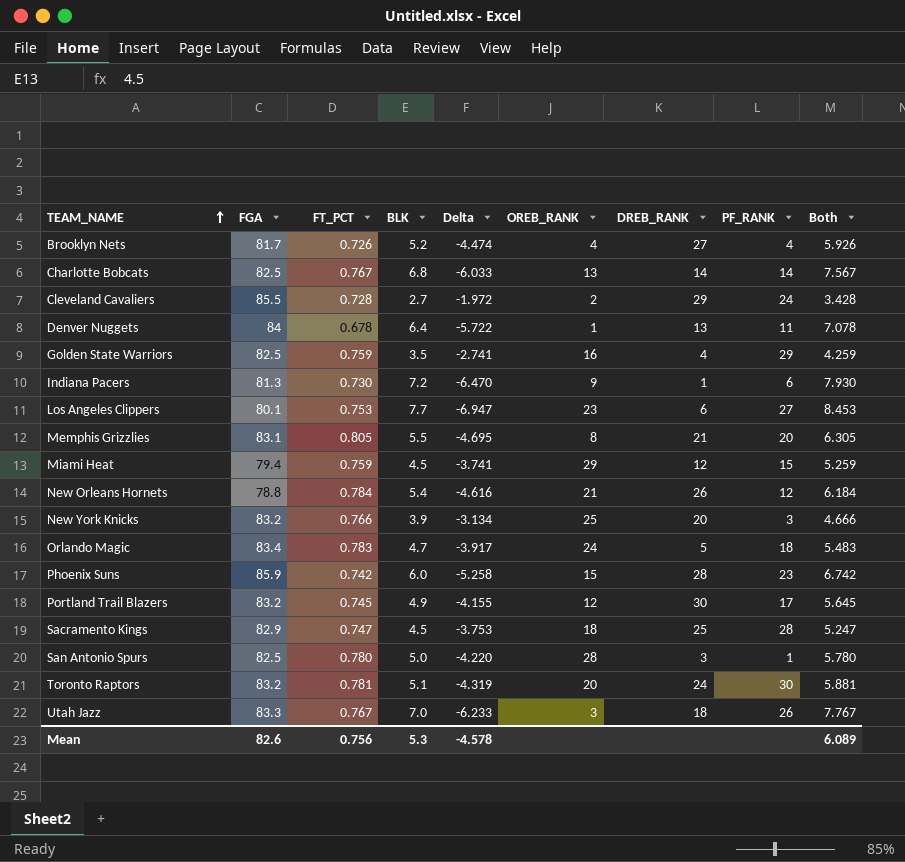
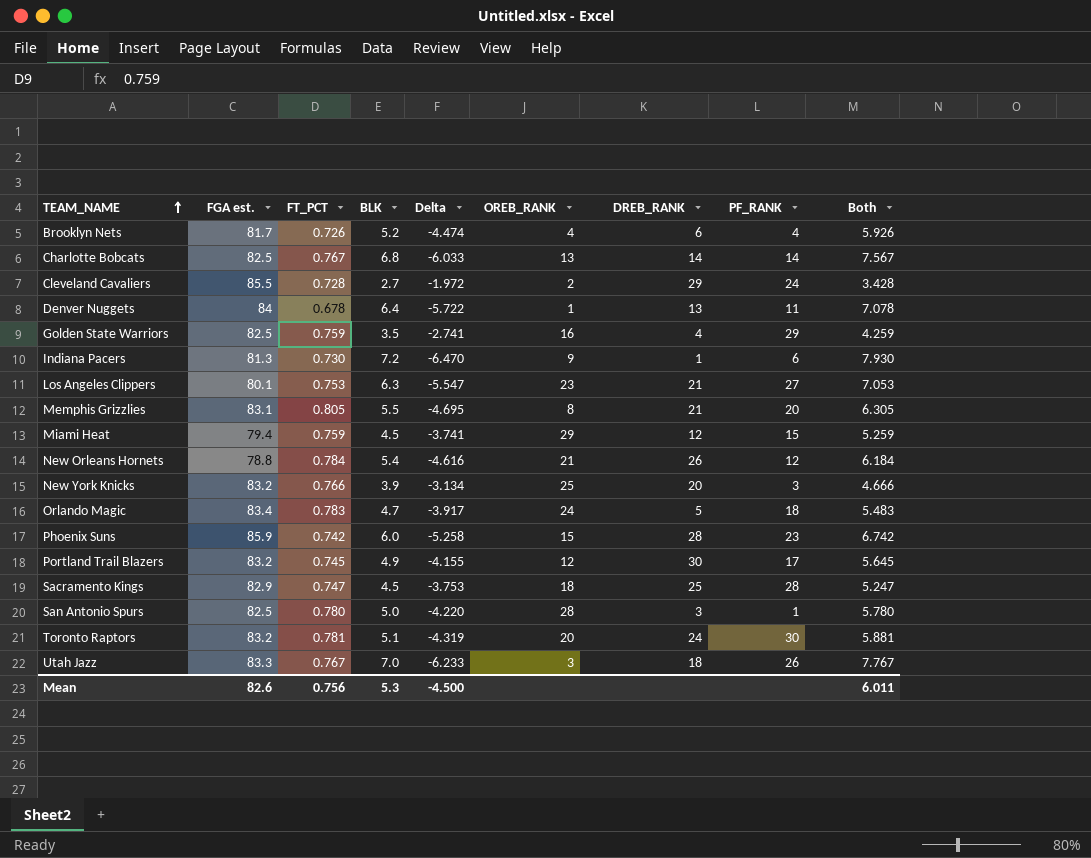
column name: FGA -> FGA est.
Brooklyn Nets | DREB_RANK: 27 -> 6
Los Angeles Clippers | BLK: 7.7 -> 6.3
Los Angeles Clippers | Delta: -6.947 -> -5.547
Los Angeles Clippers | DREB_RANK: 6 -> 21
Los Angeles Clippers | Both: 8.453 -> 7.053
Mean | Delta: -4.578 -> -4.500
Mean | Both: 6.089 -> 6.011

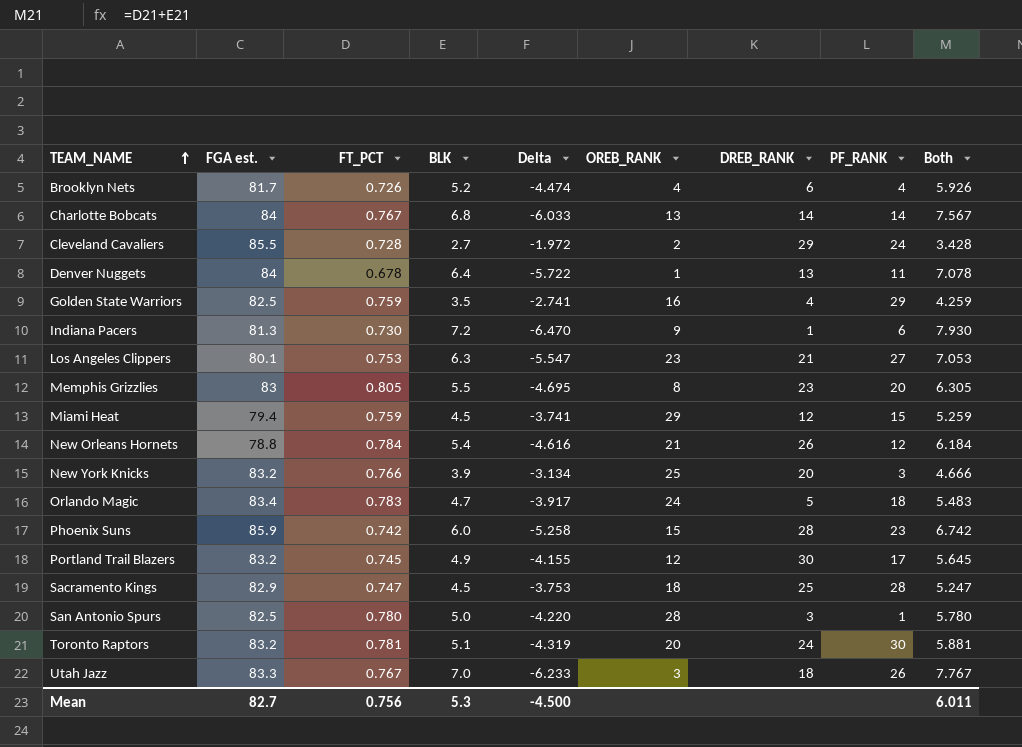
Charlotte Bobcats | FGA est.: 82.5 -> 84
Memphis Grizzlies | FGA est.: 83.1 -> 83
Memphis Grizzlies | DREB_RANK: 21 -> 23
Mean | FGA est.: 82.6 -> 82.7

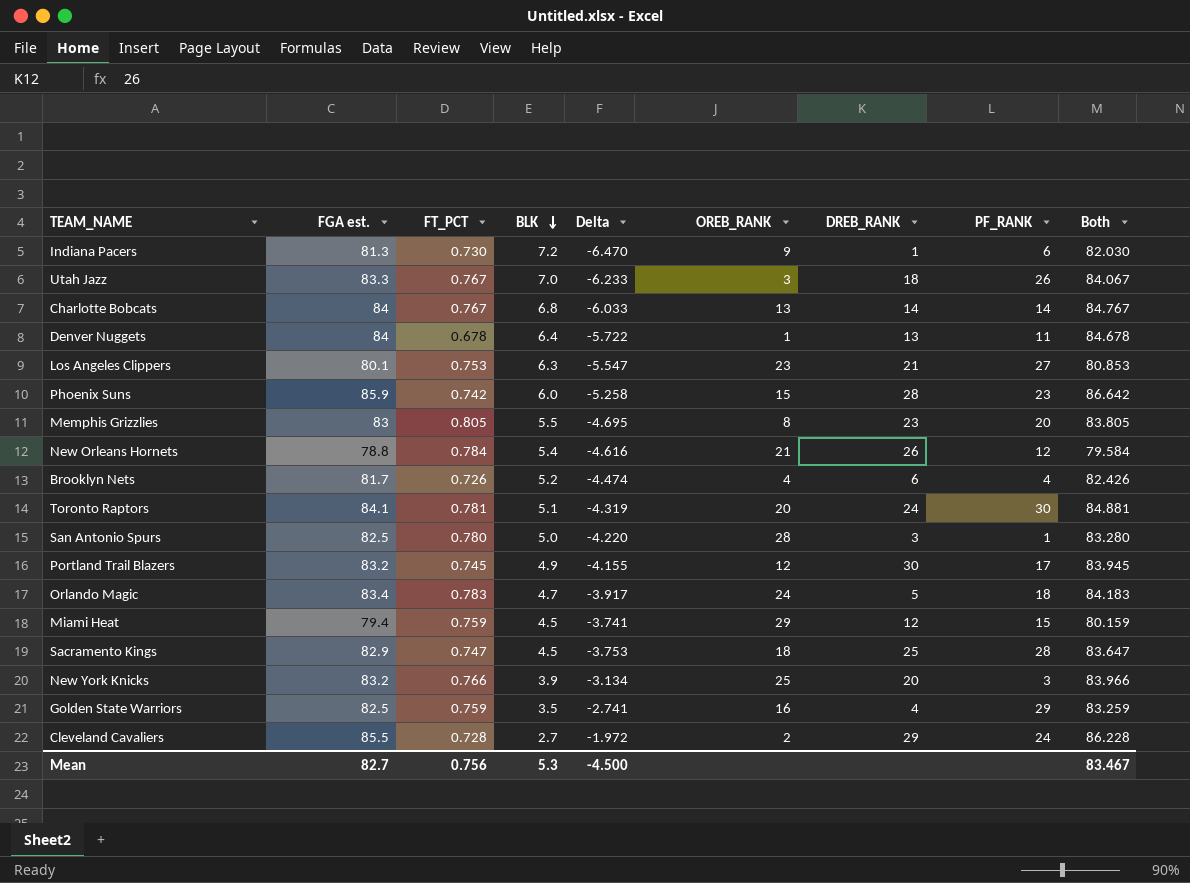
row order: TEAM_NAME ascending -> BLK descending
column Both | formula: [FT_PCT] + [BLK] -> [FGA est.] + [FT_PCT]
Toronto Raptors | FGA est.: 83.2 -> 84.1
Mean | Both: 6.011 -> 83.467

